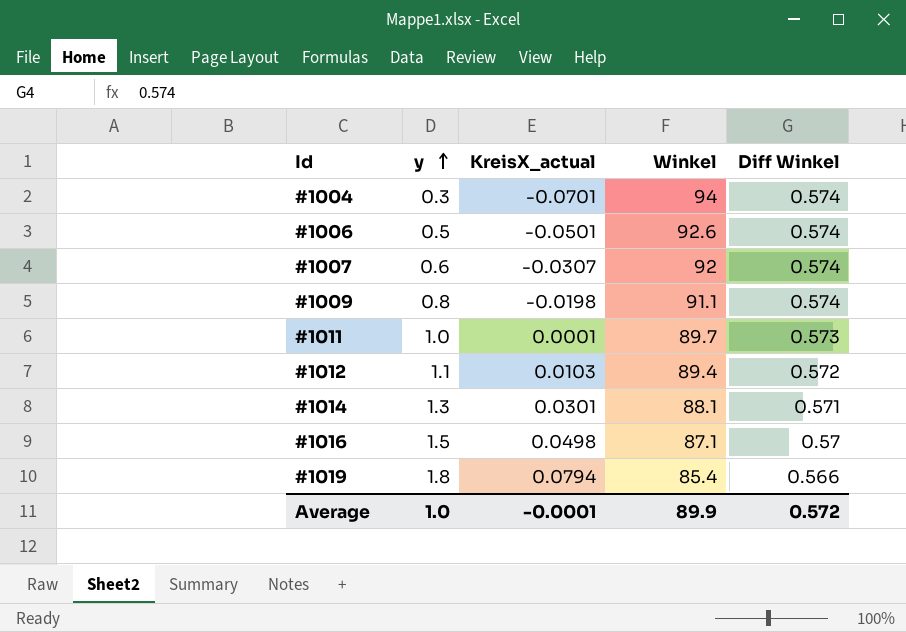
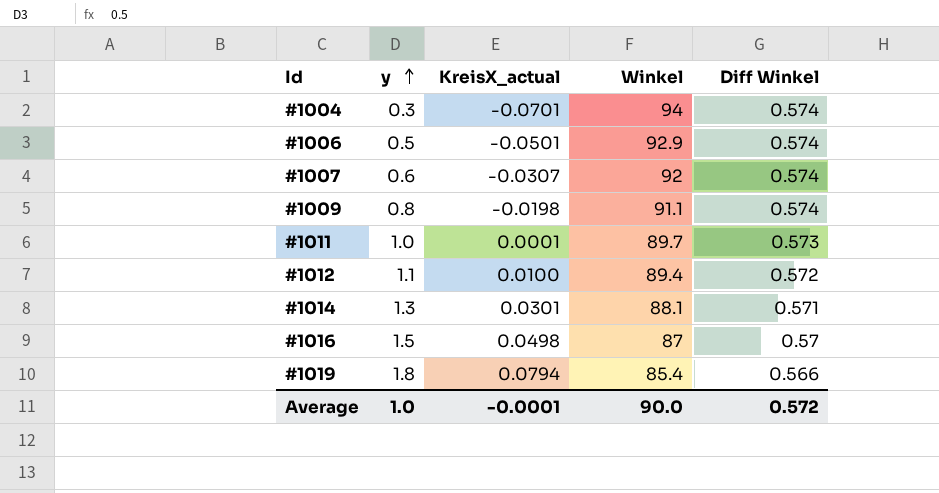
#1006 | Winkel: 92.6 -> 92.9
#1012 | KreisX_actual: 0.0103 -> 0.0100
#1016 | Winkel: 87.1 -> 87
Average | Winkel: 89.9 -> 90.0

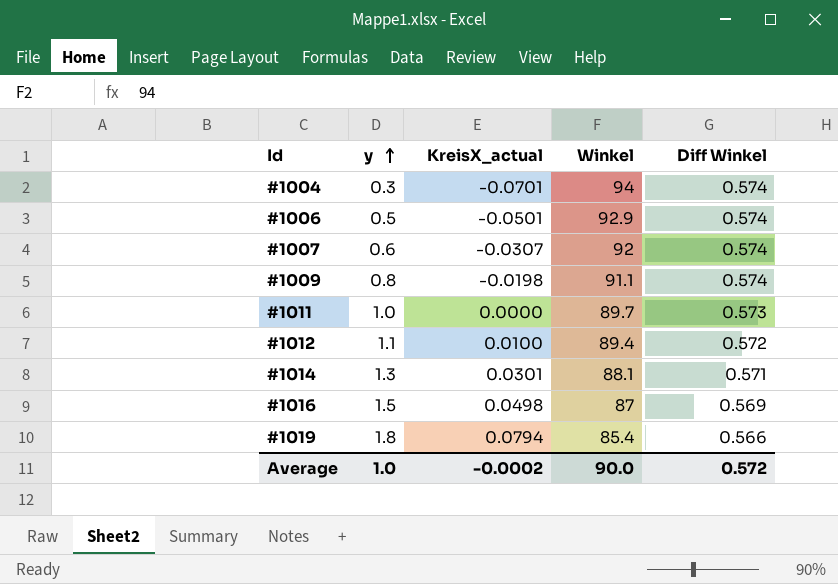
#1011 | KreisX_actual: 0.0001 -> 0.0000
#1016 | Diff Winkel: 0.57 -> 0.569
Average | KreisX_actual: -0.0001 -> -0.0002

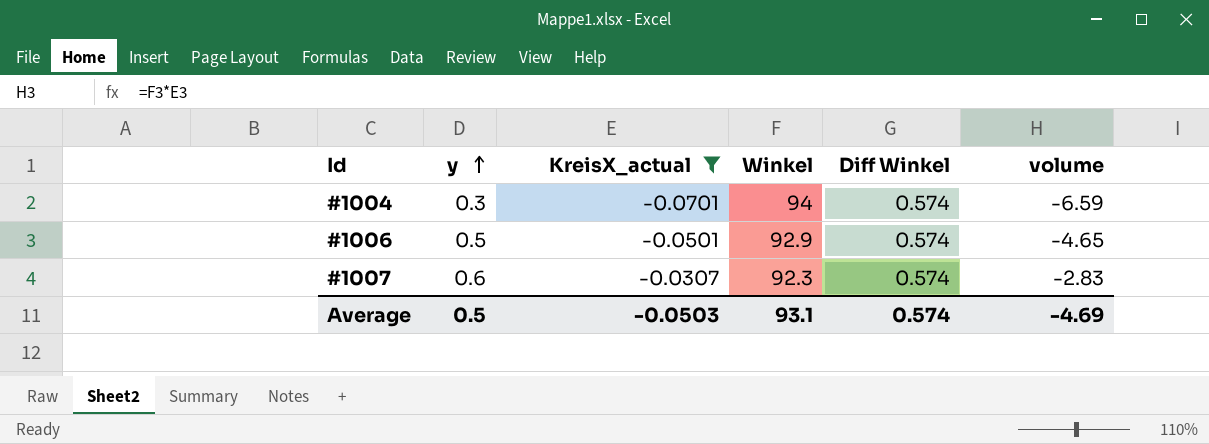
filter: none -> KreisX_actual <= -0.0307
column volume | formula: none -> [KreisX_actual] * [Winkel]
#1007 | Winkel: 92 -> 92.3
Average | y: 1.0 -> 0.5
Average | KreisX_actual: -0.0002 -> -0.0503
Average | Winkel: 90.0 -> 93.1
Average | Diff Winkel: 0.572 -> 0.574

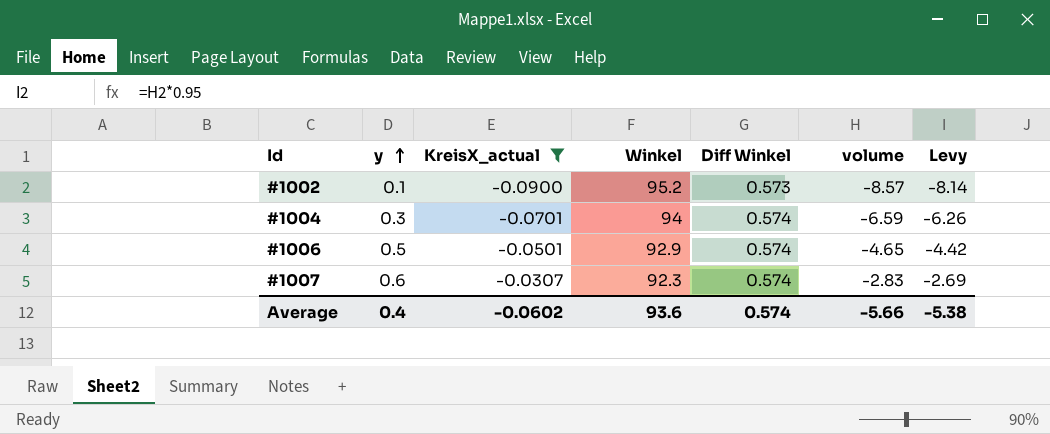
column Levy | formula: none -> [volume] * 0.95
row #1002: none -> 0.1 | -0.0900 | 95.2 | 0.573 | -8.57 | -8.14
Average | y: 0.5 -> 0.4
Average | KreisX_actual: -0.0503 -> -0.0602
Average | Winkel: 93.1 -> 93.6
Average | volume: -4.69 -> -5.66

